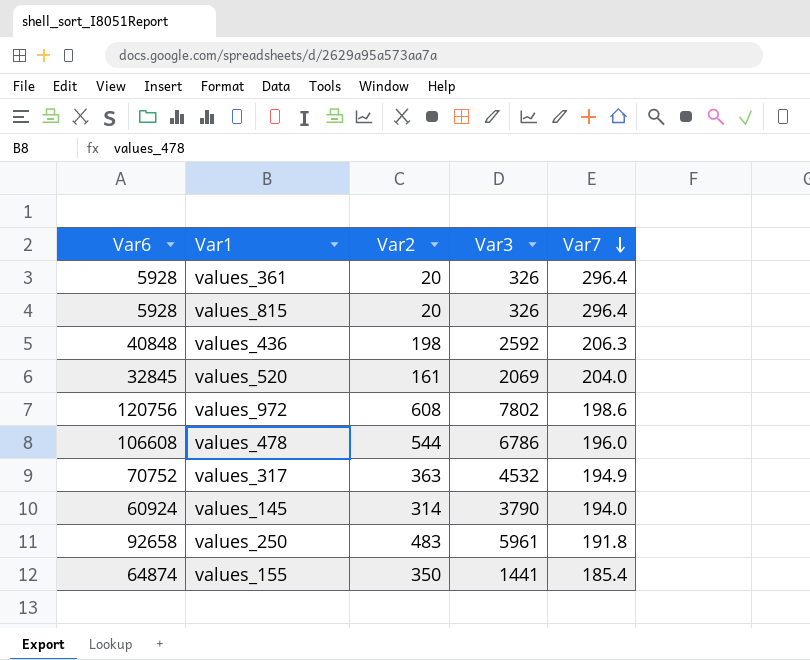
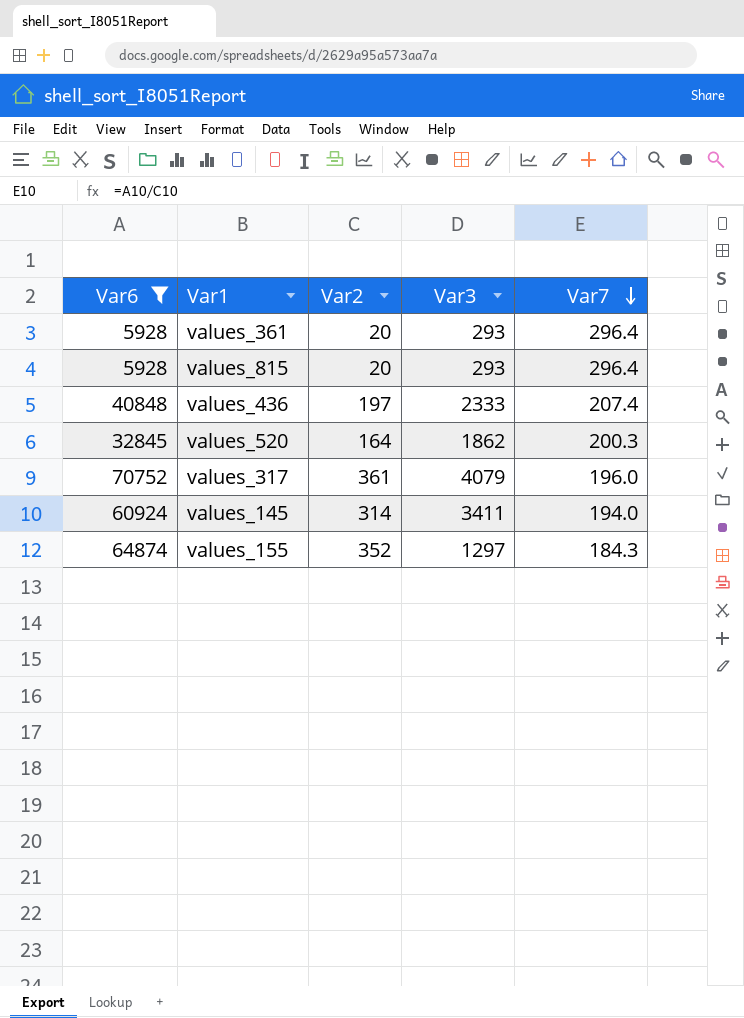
filter: none -> Var6 <= 70752
values_361 | Var3: 326 -> 293
values_815 | Var3: 326 -> 293
values_436 | Var2: 198 -> 197
values_436 | Var3: 2592 -> 2333
values_436 | Var7: 206.3 -> 207.4
values_520 | Var2: 161 -> 164
values_520 | Var3: 2069 -> 1862
values_520 | Var7: 204.0 -> 200.3
values_317 | Var2: 363 -> 361
values_317 | Var3: 4532 -> 4079
values_317 | Var7: 194.9 -> 196.0
values_145 | Var3: 3790 -> 3411
values_155 | Var2: 350 -> 352
values_155 | Var3: 1441 -> 1297
values_155 | Var7: 185.4 -> 184.3

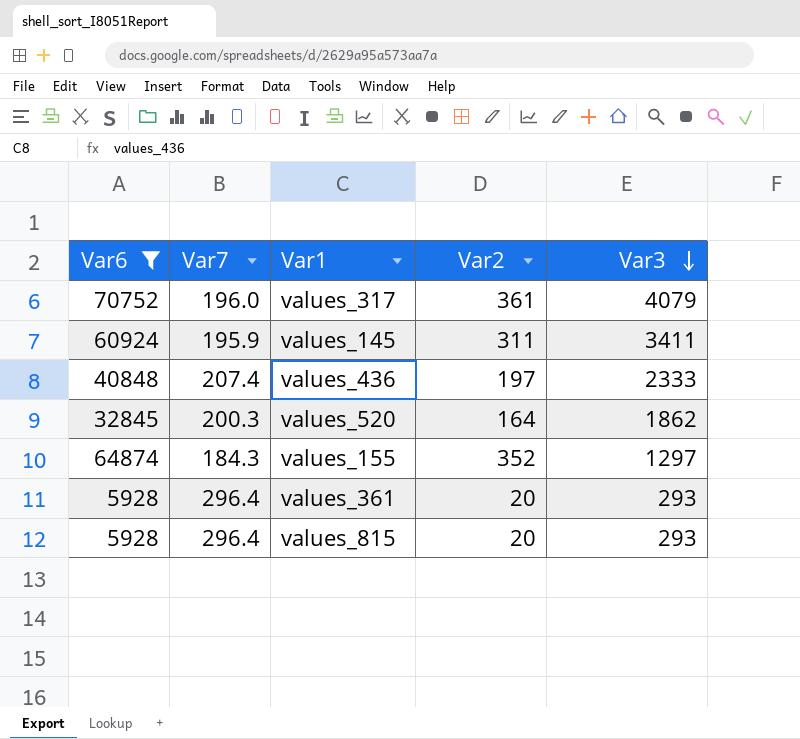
row order: Var7 descending -> Var3 descending
column Var7 | position: 5 -> 2
values_145 | Var7: 194.0 -> 195.9
values_145 | Var2: 314 -> 311

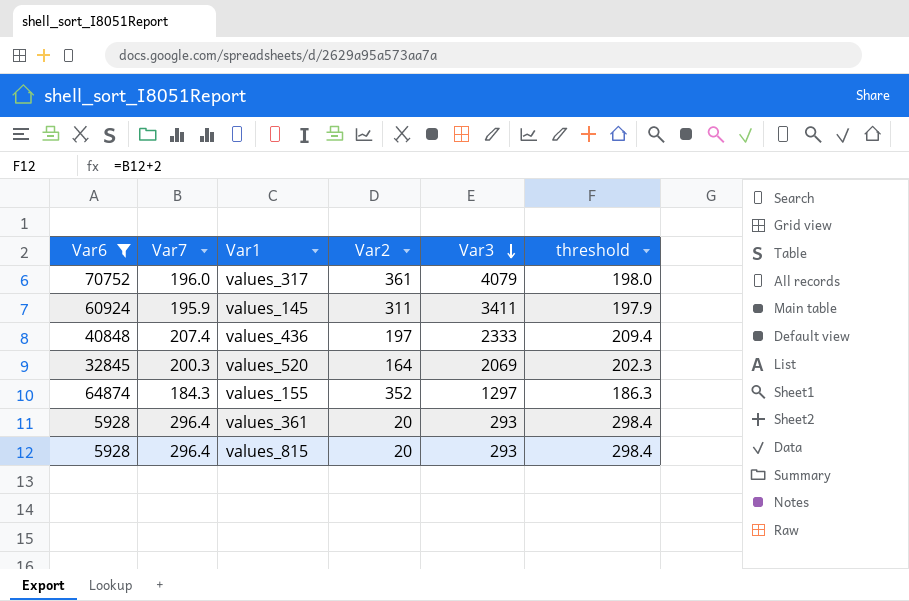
column threshold | formula: none -> [Var7] + 2
values_520 | Var3: 1862 -> 2069

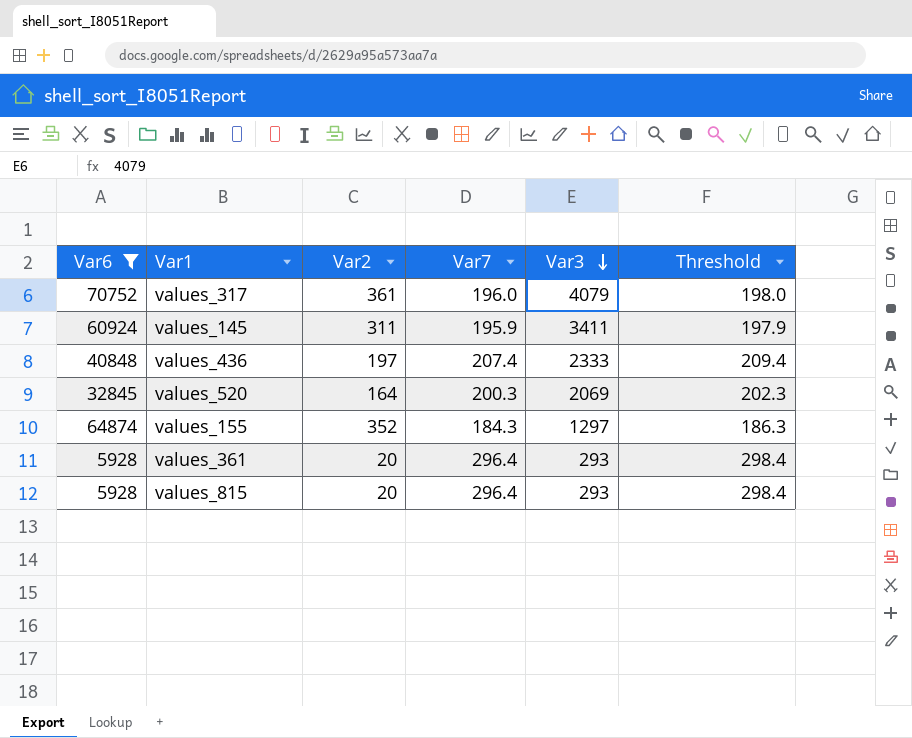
column Var7 | position: 2 -> 4
column name: threshold -> Threshold

